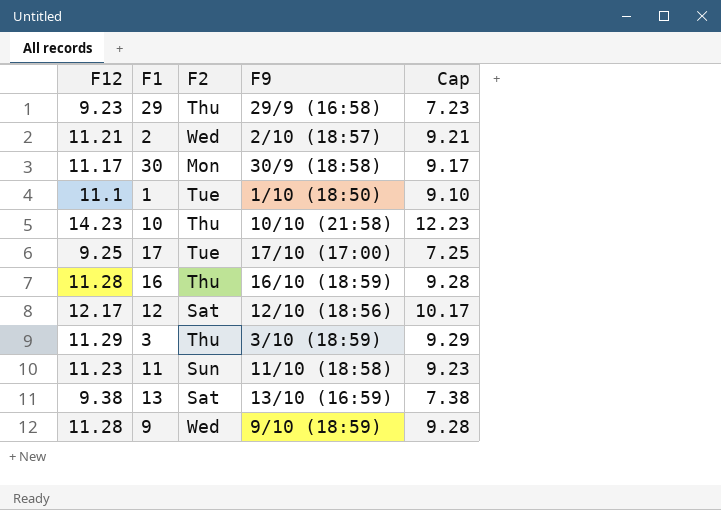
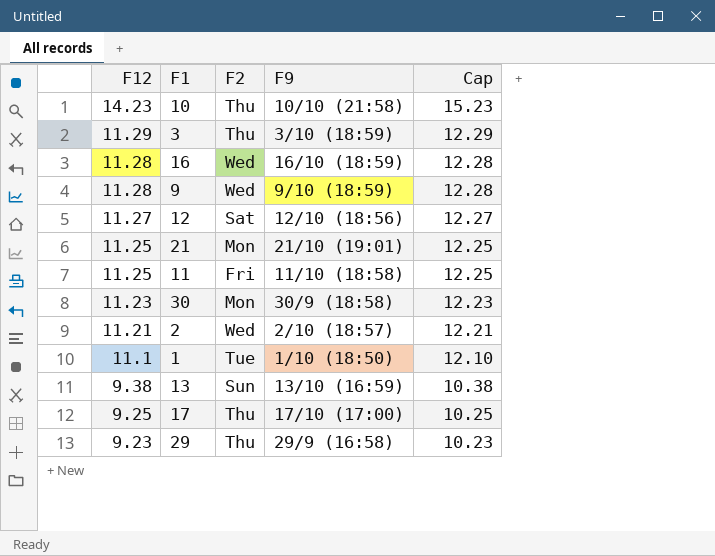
row order: none -> F12 descending
column Cap | formula: [F12] - 2 -> [F12] + 1
16 | F2: Thu -> Wed
12 | F12: 12.17 -> 11.27
row 21: none -> 11.25 | Mon | 21/10 (19:01) | 12.25
11 | F12: 11.23 -> 11.25
11 | F2: Sun -> Fri
30 | F12: 11.17 -> 11.23
13 | F2: Sat -> Sun
17 | F2: Tue -> Thu

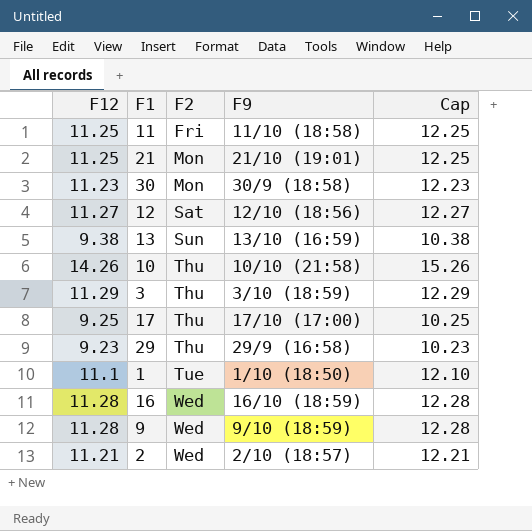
row order: F12 descending -> F2 ascending
10 | F12: 14.23 -> 14.26
10 | Cap: 15.23 -> 15.26

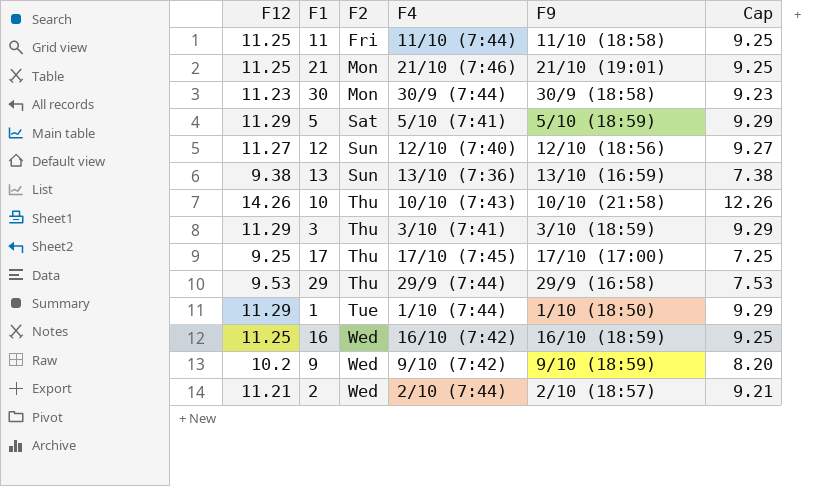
column F4 | position: none -> 4
column Cap | formula: [F12] + 1 -> [F12] - 2
row 5: none -> 11.29 | Sat | 5/10 (7:41) | 5/10 (18:59) | 9.29
12 | F2: Sat -> Sun
29 | F12: 9.23 -> 9.53
1 | F12: 11.1 -> 11.29
16 | F12: 11.28 -> 11.25
9 | F12: 11.28 -> 10.2

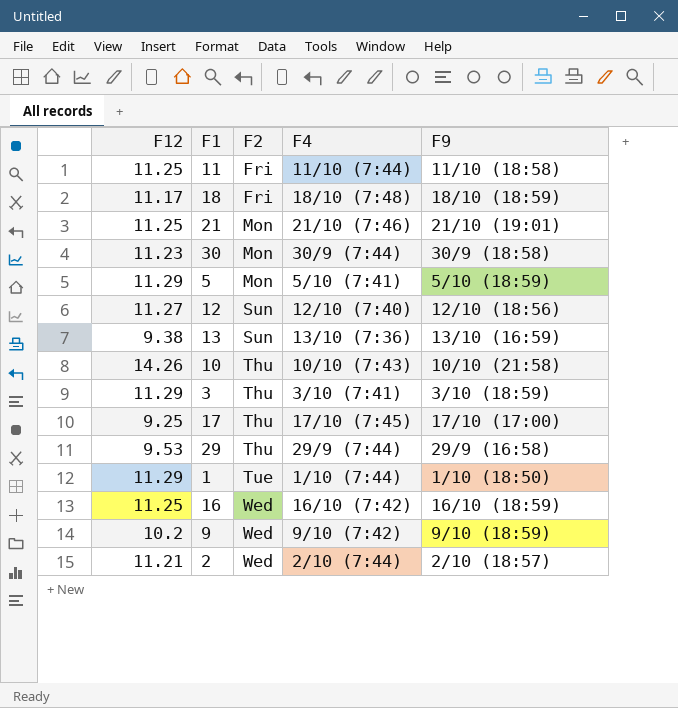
column Cap | formula: [F12] - 2 -> none
row 18: none -> 11.17 | Fri | 18/10 (7:48) | 18/10 (18:59)
5 | F2: Sat -> Mon

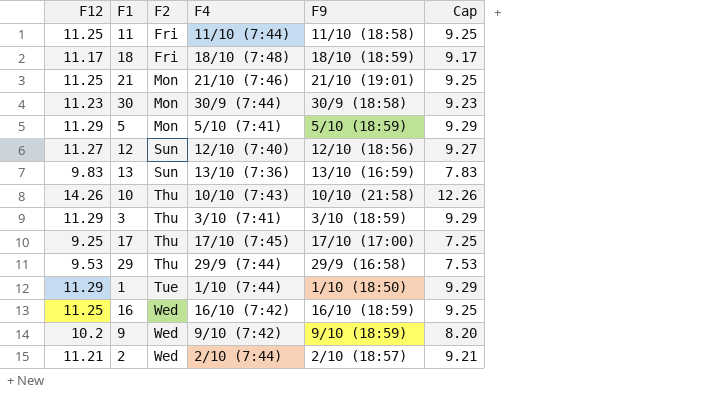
column Cap | formula: none -> [F12] - 2
13 | F12: 9.38 -> 9.83

